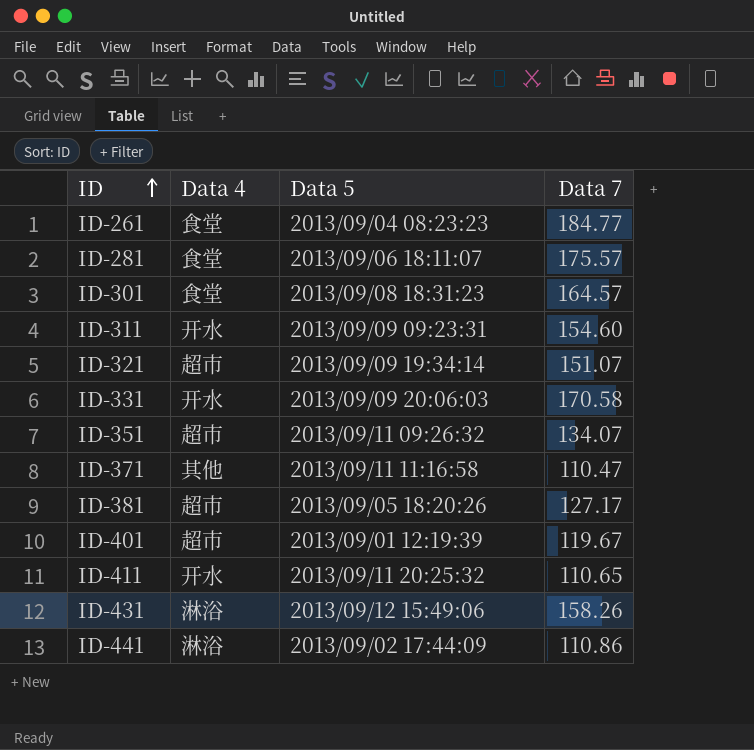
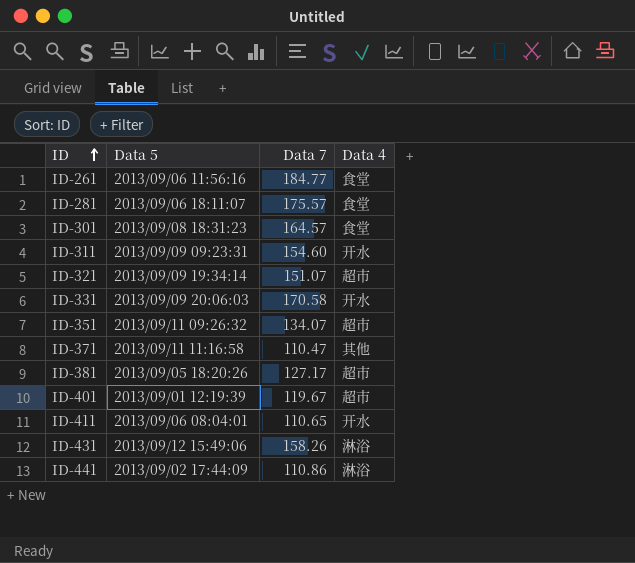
column Data 4 | position: 2 -> 4
ID-261 | Data 5: 2013/09/04 08:23:23 -> 2013/09/06 11:56:16
ID-411 | Data 5: 2013/09/11 20:25:32 -> 2013/09/06 08:04:01

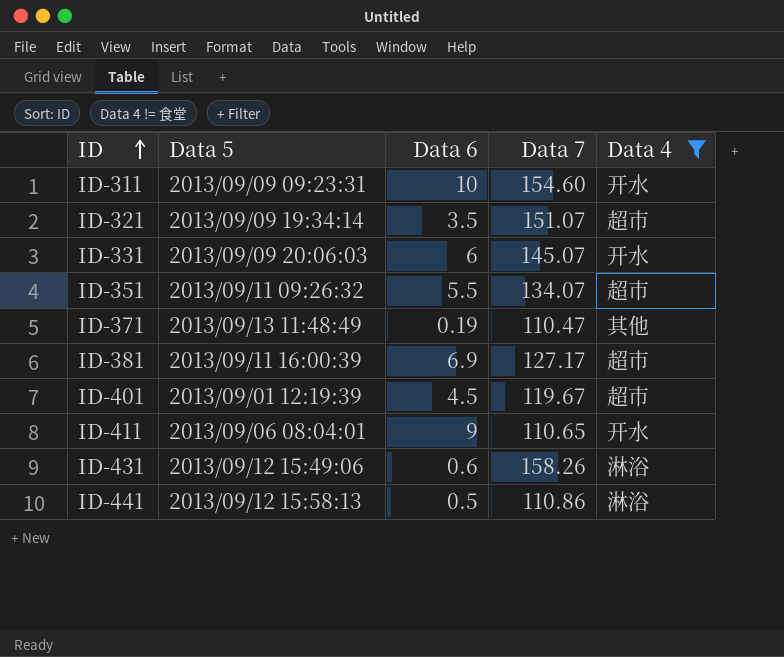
filter: none -> Data 4 != 食堂
column Data 6 | position: none -> 3
ID-331 | Data 7: 170.58 -> 145.07
ID-371 | Data 5: 2013/09/11 11:16:58 -> 2013/09/13 11:48:49
ID-381 | Data 5: 2013/09/05 18:20:26 -> 2013/09/11 16:00:39
ID-441 | Data 5: 2013/09/02 17:44:09 -> 2013/09/12 15:58:13

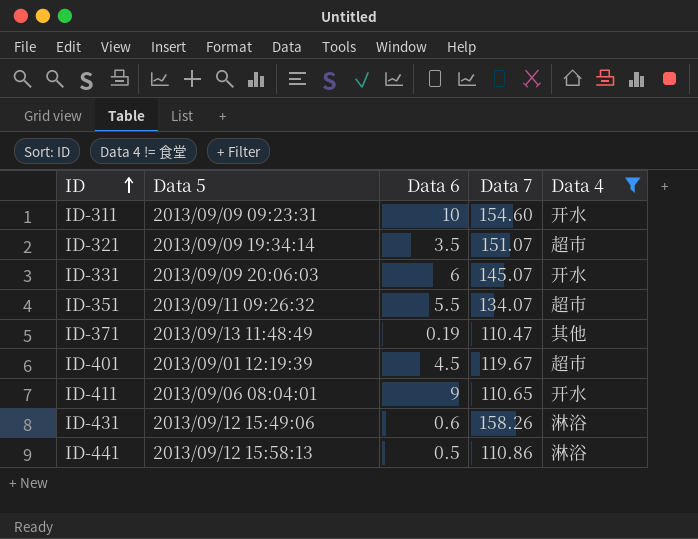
row ID-381: 2013/09/11 16:00:39 | 6.9 | 127.17 | 超市 -> none

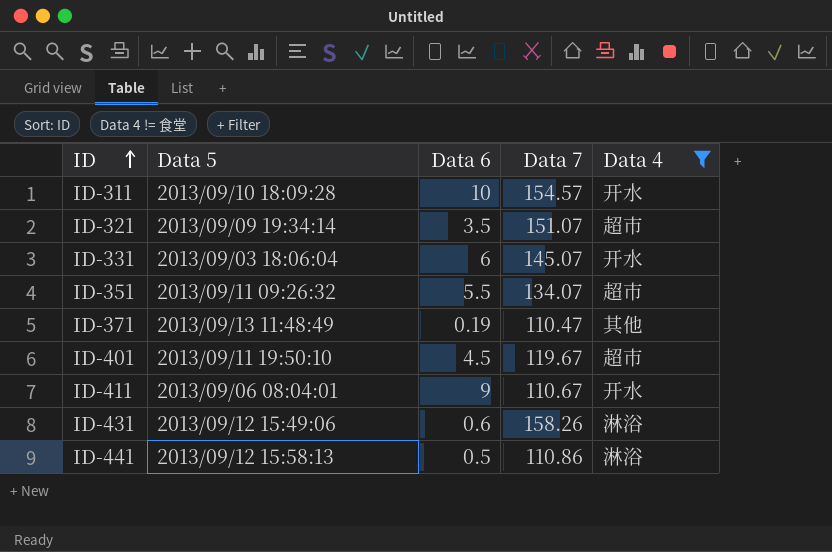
ID-311 | Data 5: 2013/09/09 09:23:31 -> 2013/09/10 18:09:28
ID-311 | Data 7: 154.60 -> 154.57
ID-331 | Data 5: 2013/09/09 20:06:03 -> 2013/09/03 18:06:04
ID-401 | Data 5: 2013/09/01 12:19:39 -> 2013/09/11 19:50:10
ID-411 | Data 7: 110.65 -> 110.67

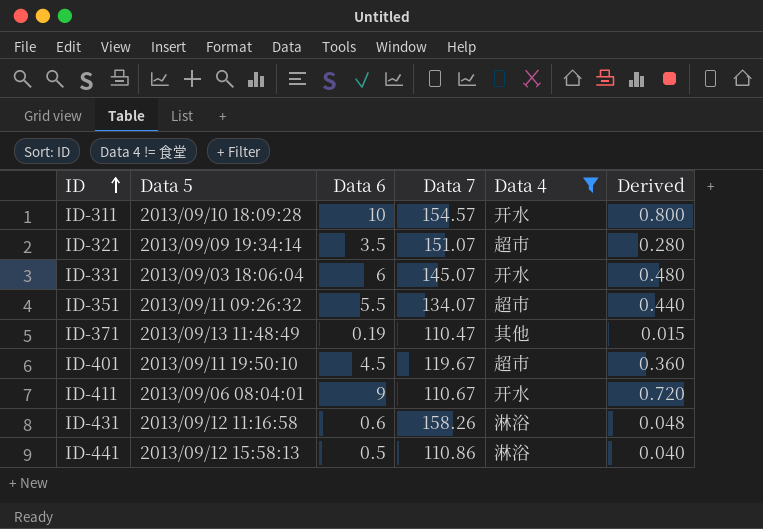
column Derived | formula: none -> [Data 6] * 0.08
ID-431 | Data 5: 2013/09/12 15:49:06 -> 2013/09/12 11:16:58

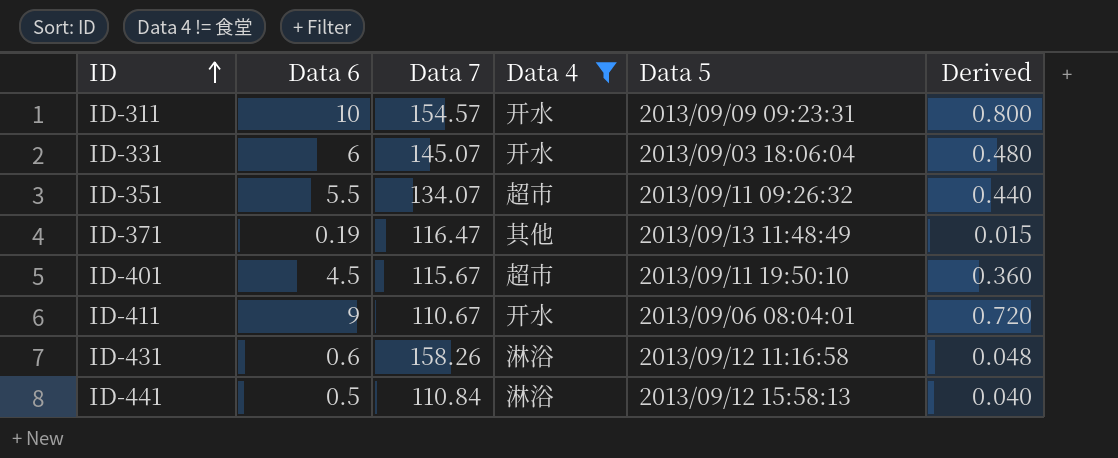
column Data 5 | position: 2 -> 5
row ID-321: 2013/09/09 19:34:14 | 3.5 | 151.07 | 超市 | 0.280 -> none
ID-311 | Data 5: 2013/09/10 18:09:28 -> 2013/09/09 09:23:31
ID-371 | Data 7: 110.47 -> 116.47
ID-401 | Data 7: 119.67 -> 115.67
ID-441 | Data 7: 110.86 -> 110.84

